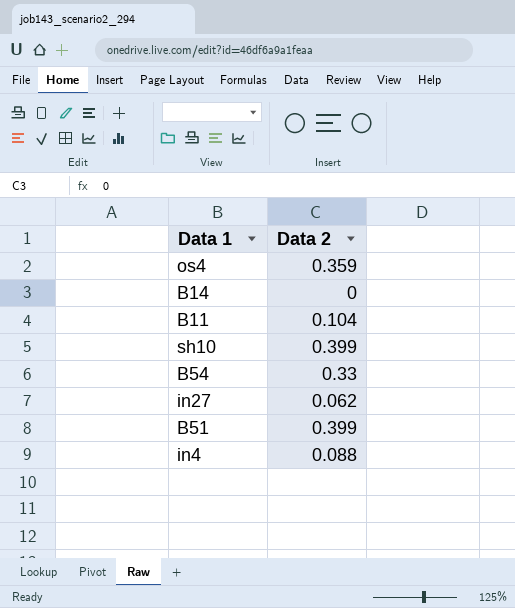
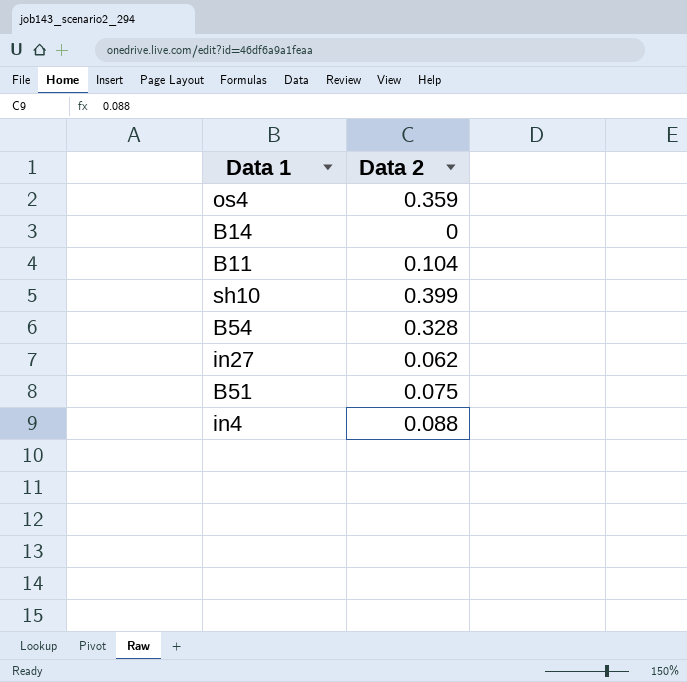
B54 | Data 2: 0.33 -> 0.328
B51 | Data 2: 0.399 -> 0.075

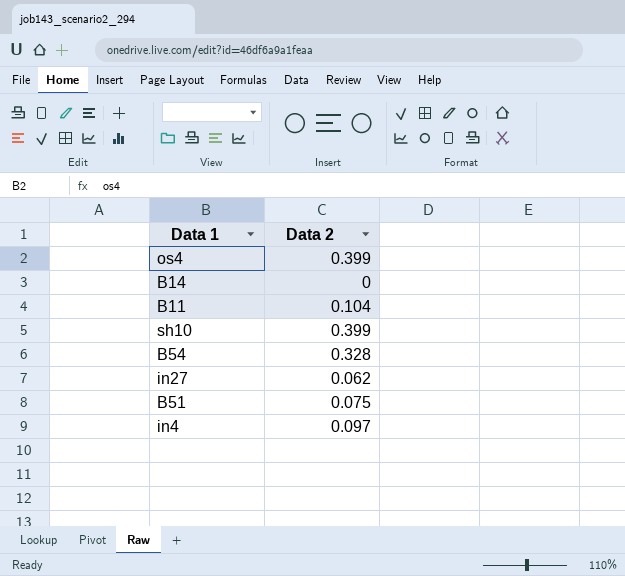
os4 | Data 2: 0.359 -> 0.399
in4 | Data 2: 0.088 -> 0.097

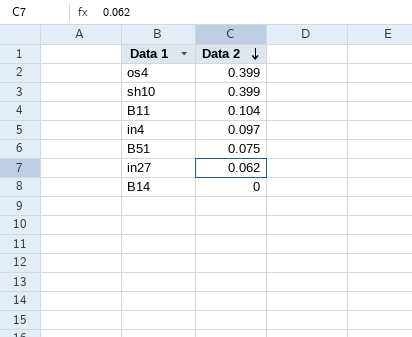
row order: none -> Data 2 descending
row B54: 0.328 -> none

